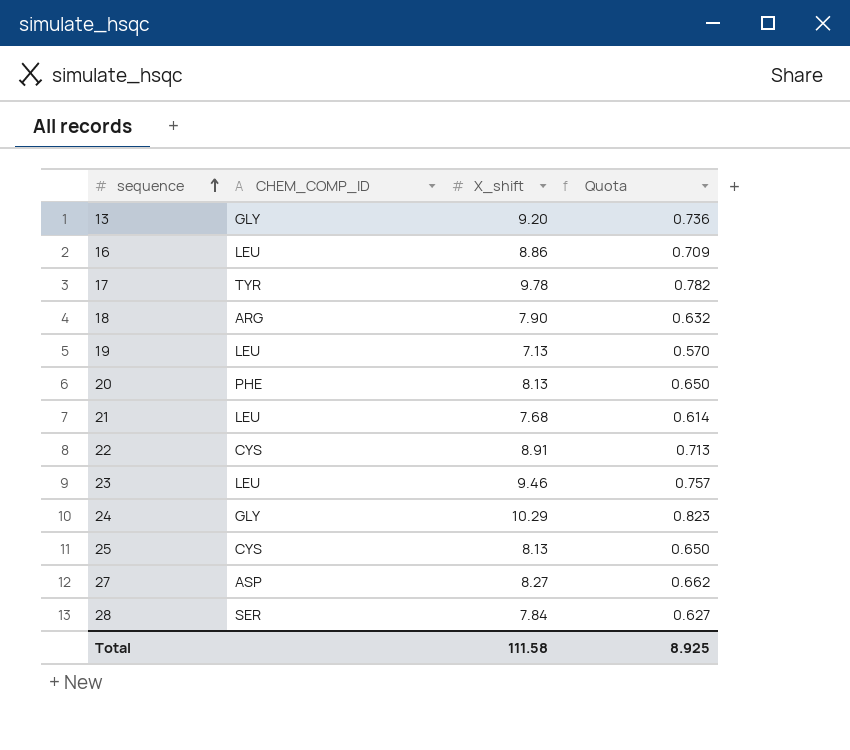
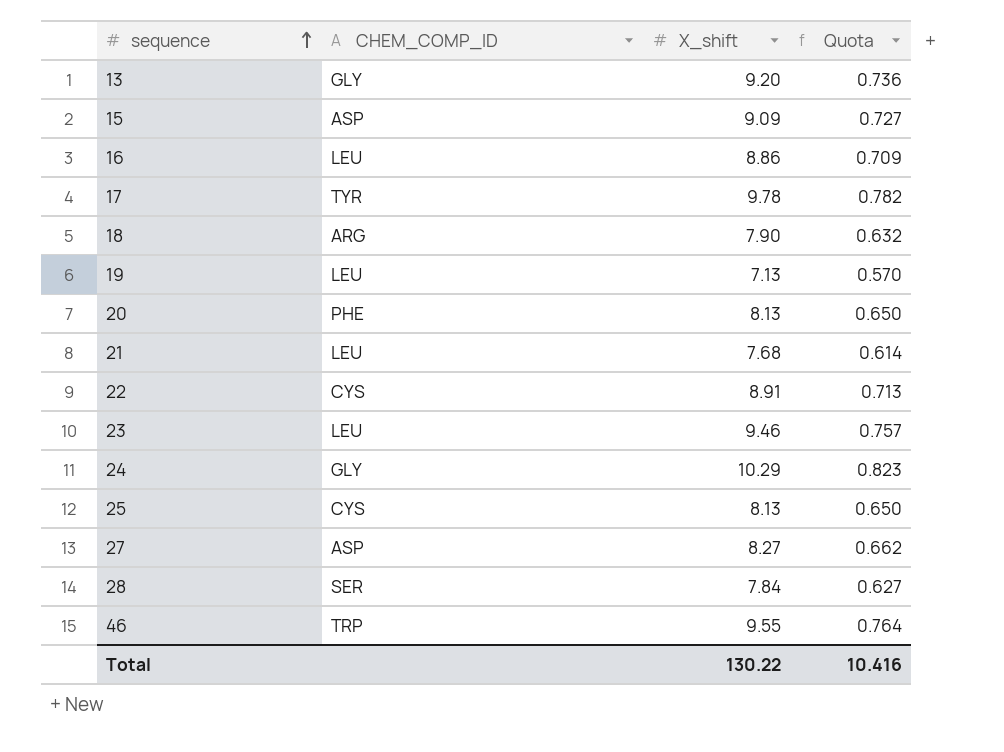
row 15: none -> ASP | 9.09 | 0.727
row 46: none -> TRP | 9.55 | 0.764
Total | X_shift: 111.58 -> 130.22
Total | Quota: 8.925 -> 10.416

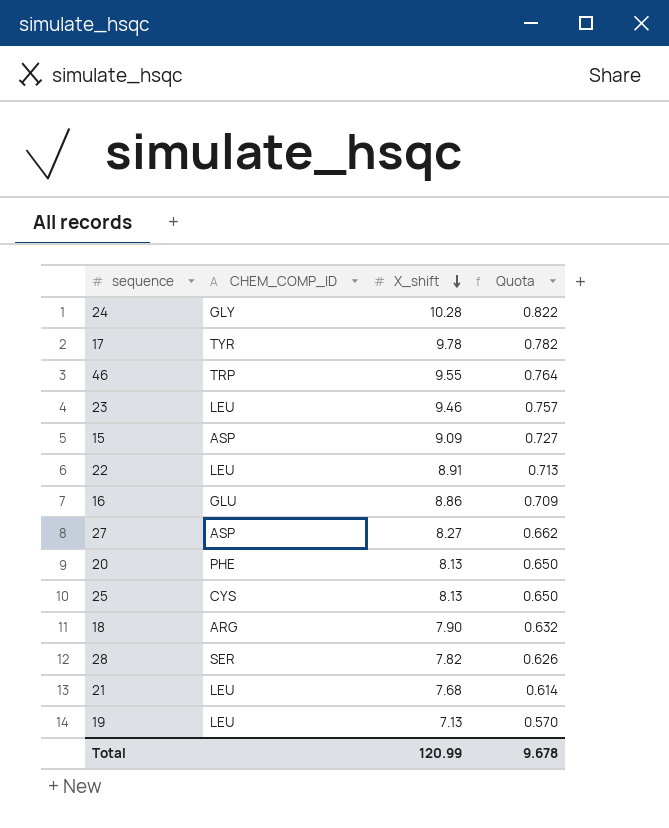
row order: sequence ascending -> X_shift descending
row 13: GLY | 9.20 | 0.736 -> none
24 | X_shift: 10.29 -> 10.28
24 | Quota: 0.823 -> 0.822
22 | CHEM_COMP_ID: CYS -> LEU
16 | CHEM_COMP_ID: LEU -> GLU
28 | X_shift: 7.84 -> 7.82
28 | Quota: 0.627 -> 0.626
Total | X_shift: 130.22 -> 120.99
Total | Quota: 10.416 -> 9.678

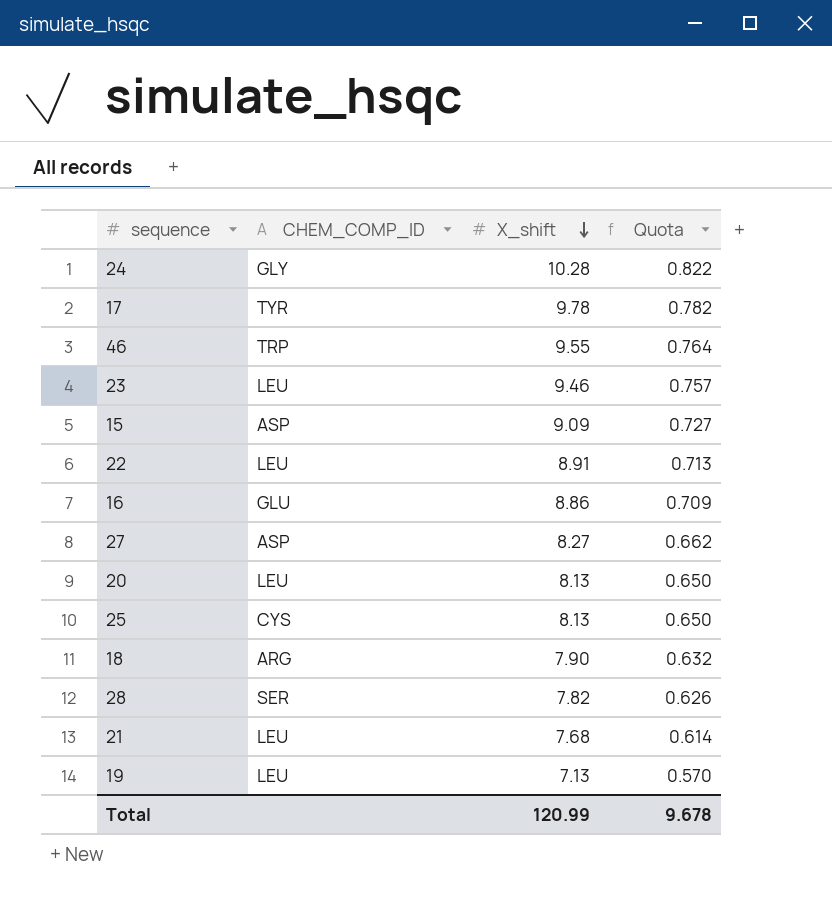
20 | CHEM_COMP_ID: PHE -> LEU

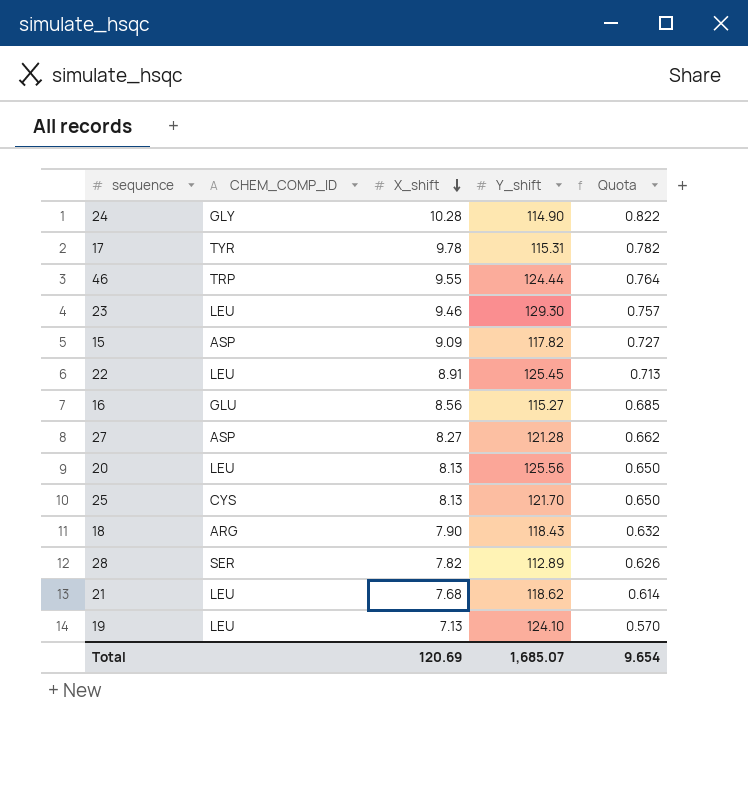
column Y_shift | position: none -> 4
16 | X_shift: 8.86 -> 8.56
16 | Quota: 0.709 -> 0.685
Total | X_shift: 120.99 -> 120.69
Total | Quota: 9.678 -> 9.654

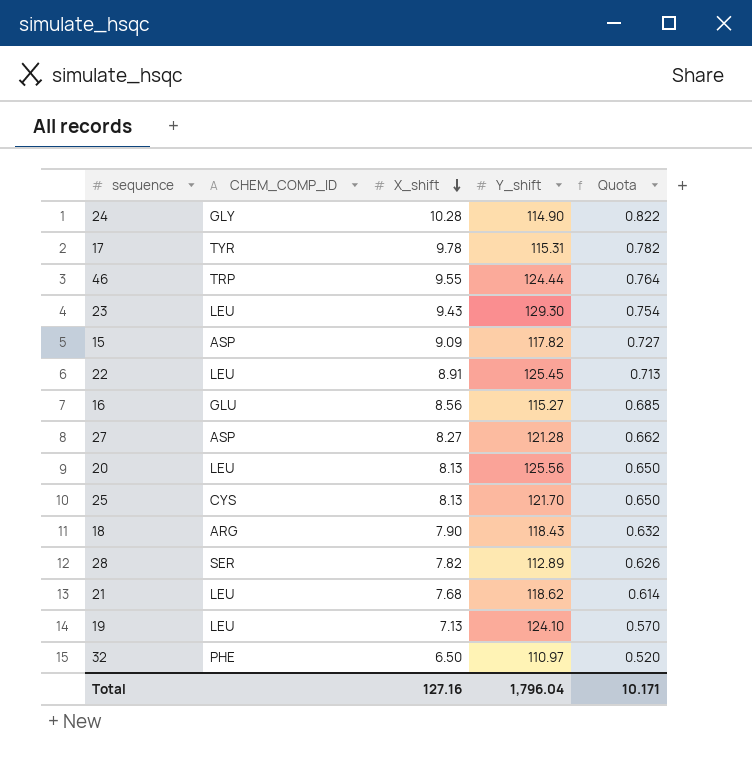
23 | X_shift: 9.46 -> 9.43
23 | Quota: 0.757 -> 0.754
row 32: none -> PHE | 6.50 | 110.97 | 0.520
Total | X_shift: 120.69 -> 127.16
Total | Y_shift: 1,685.07 -> 1,796.04
Total | Quota: 9.654 -> 10.171

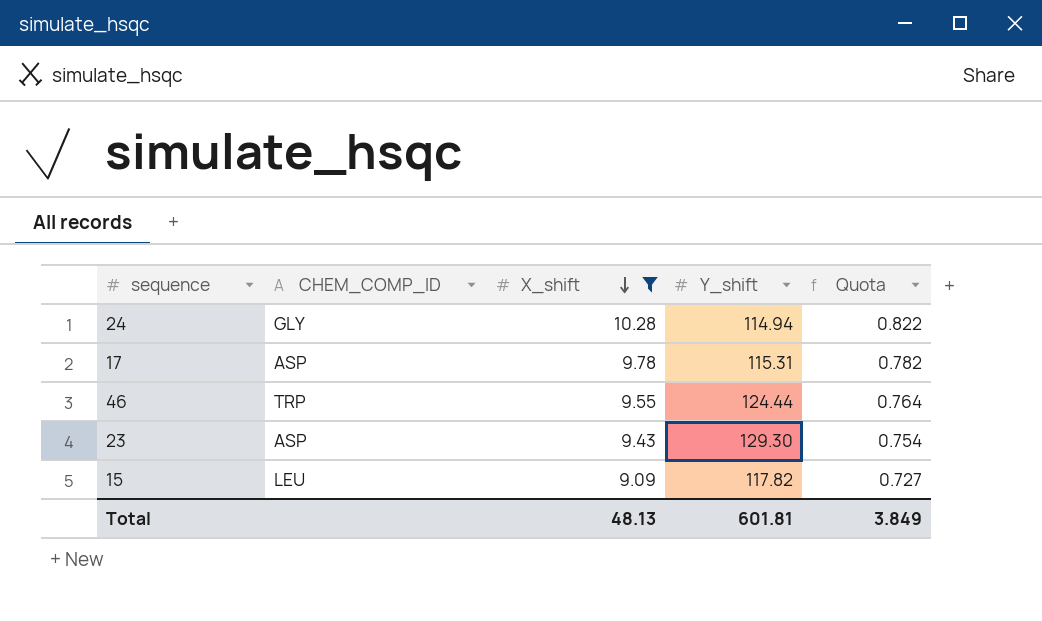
filter: none -> X_shift >= 9.09
24 | Y_shift: 114.90 -> 114.94
17 | CHEM_COMP_ID: TYR -> ASP
23 | CHEM_COMP_ID: LEU -> ASP
15 | CHEM_COMP_ID: ASP -> LEU
Total | X_shift: 127.16 -> 48.13
Total | Y_shift: 1,796.04 -> 601.81
Total | Quota: 10.171 -> 3.849

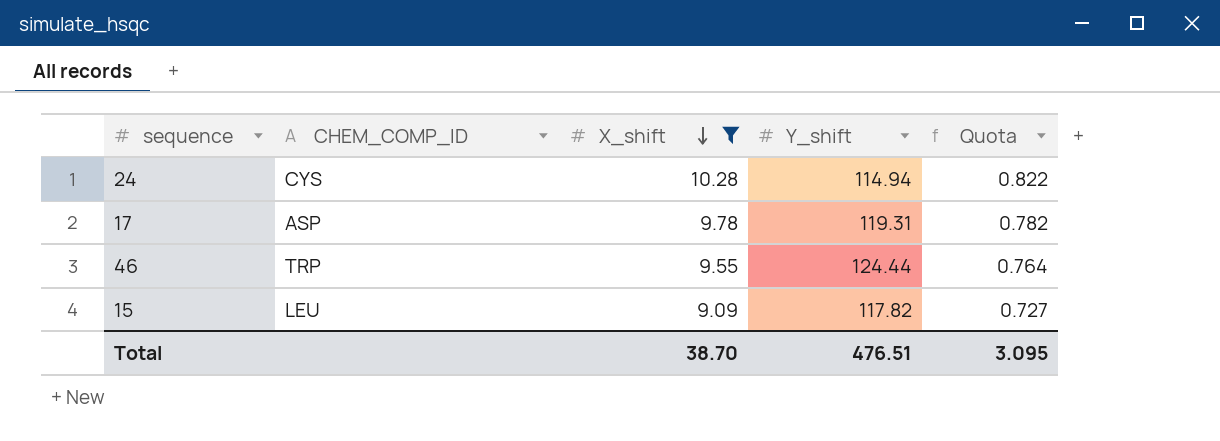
row 23: ASP | 9.43 | 129.30 | 0.754 -> none
24 | CHEM_COMP_ID: GLY -> CYS
17 | Y_shift: 115.31 -> 119.31
Total | X_shift: 48.13 -> 38.70
Total | Y_shift: 601.81 -> 476.51
Total | Quota: 3.849 -> 3.095

